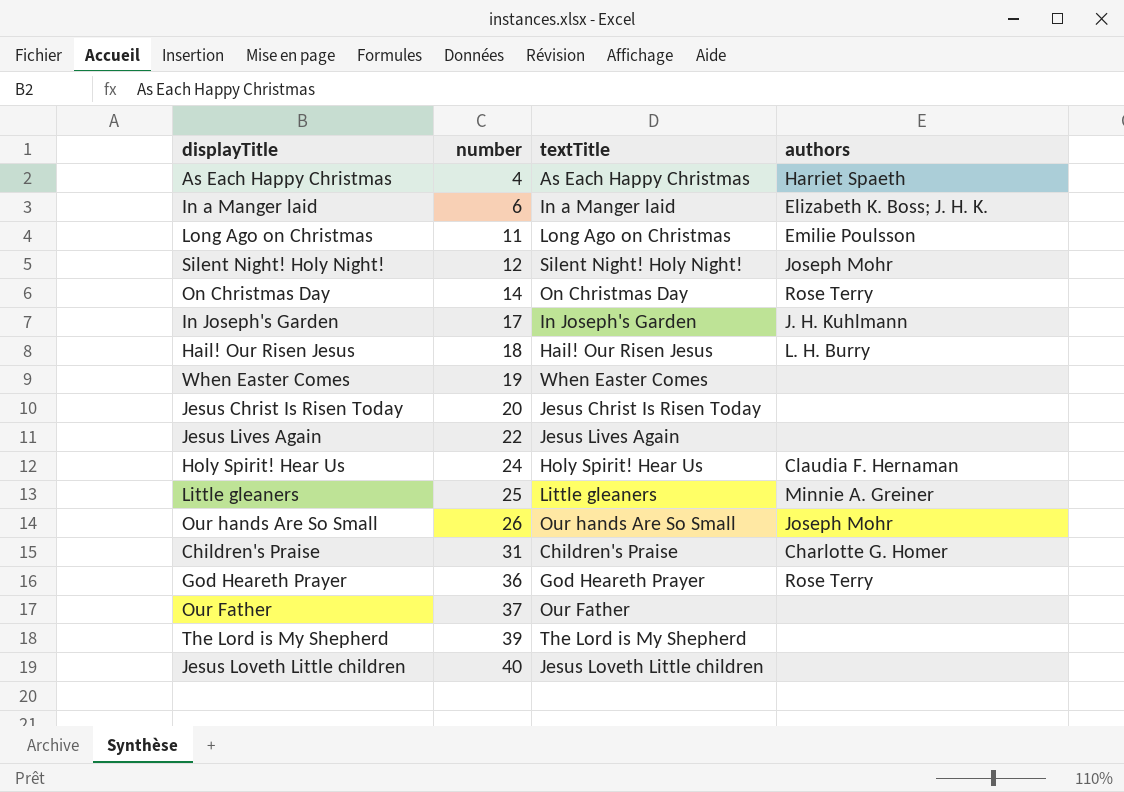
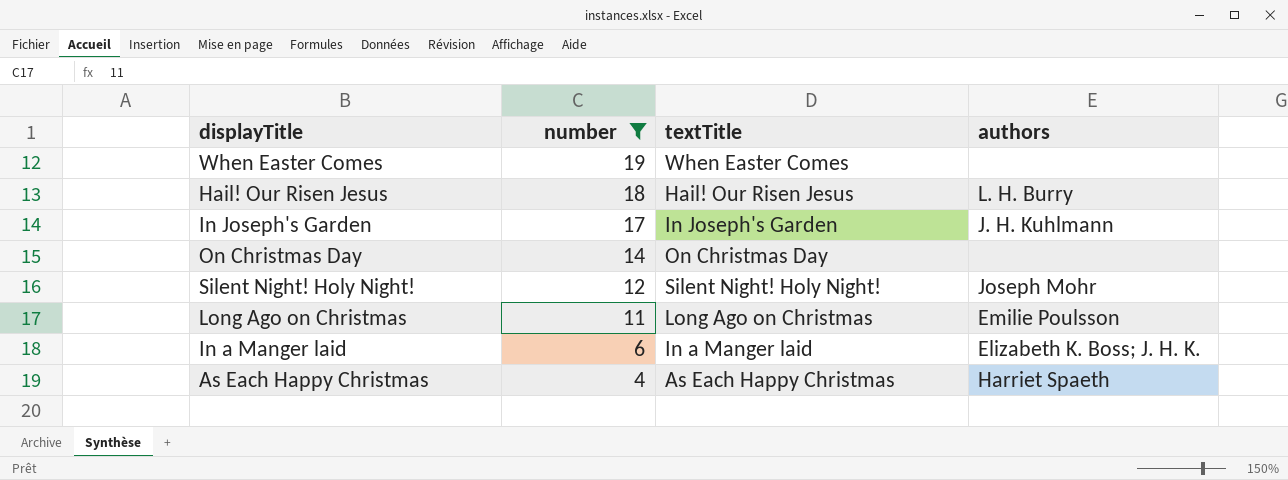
filter: none -> number <= 19
row order: number ascending -> number descending
On Christmas Day | authors: Rose Terry -> none

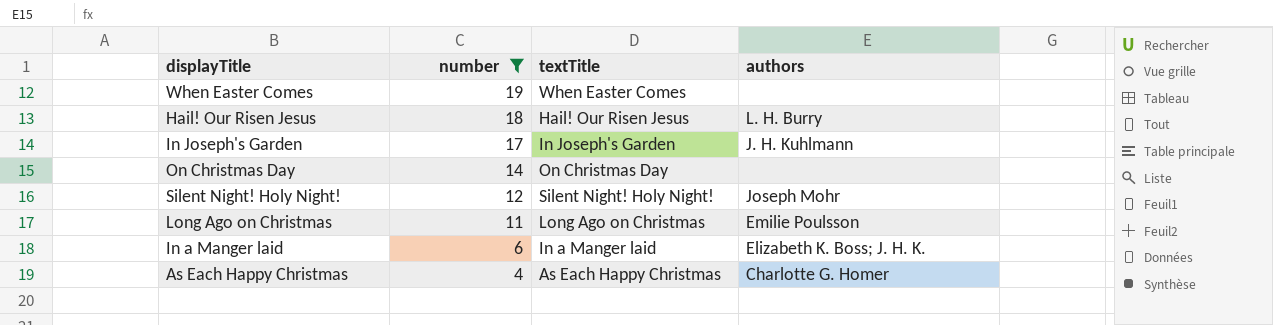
As Each Happy Christmas | authors: Harriet Spaeth -> Charlotte G. Homer

